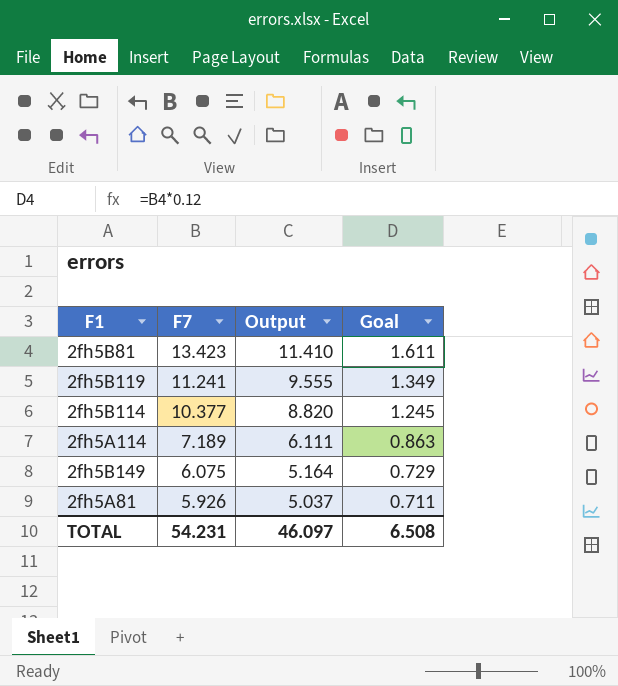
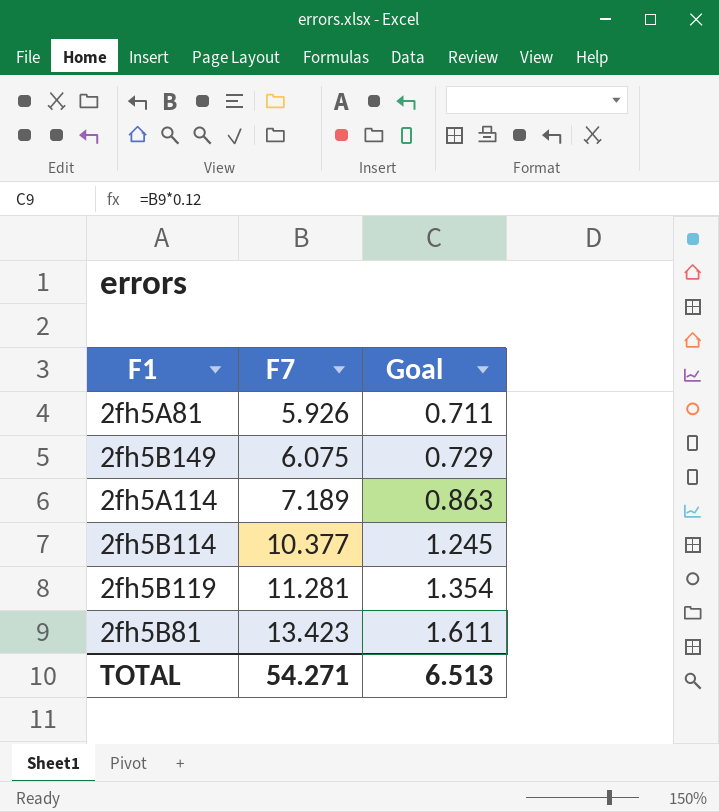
row order: F7 descending -> F7 ascending
column Output | formula: [F7] * 0.85 -> none
2fh5B119 | F7: 11.241 -> 11.281
2fh5B119 | Goal: 1.349 -> 1.354
TOTAL | F7: 54.231 -> 54.271
TOTAL | Goal: 6.508 -> 6.513

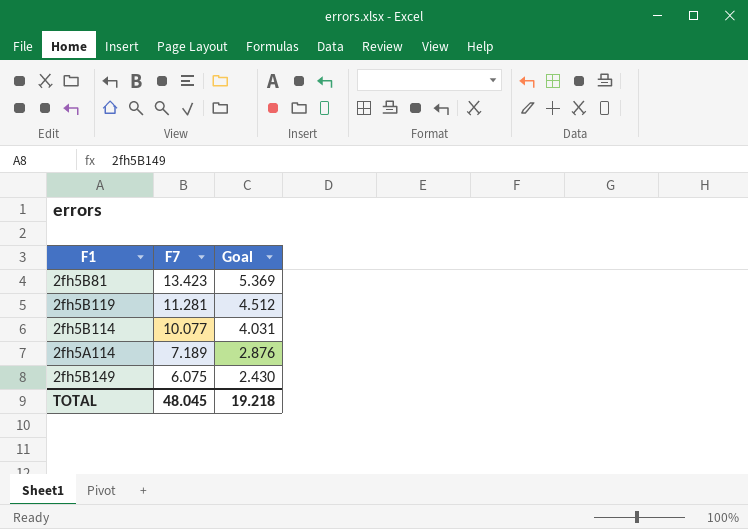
row order: F7 ascending -> F7 descending
column Goal | formula: [F7] * 0.12 -> [F7] * 0.4
row 2fh5A81: 5.926 | 0.711 -> none
2fh5B114 | F7: 10.377 -> 10.077
TOTAL | F7: 54.271 -> 48.045
TOTAL | Goal: 6.513 -> 19.218

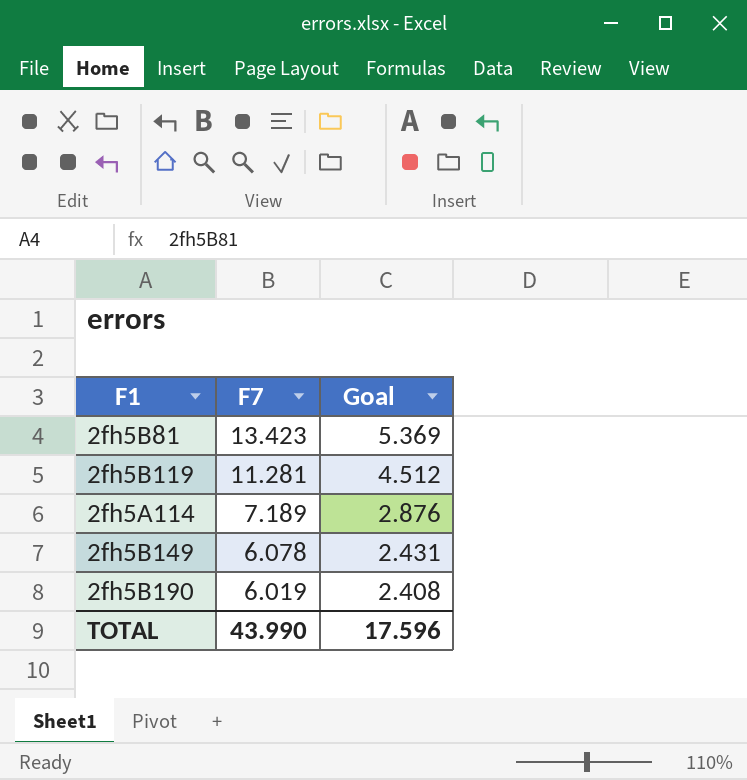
row 2fh5B114: 10.077 | 4.031 -> none
2fh5B149 | F7: 6.075 -> 6.078
2fh5B149 | Goal: 2.430 -> 2.431
row 2fh5B190: none -> 6.019 | 2.408
TOTAL | F7: 48.045 -> 43.990
TOTAL | Goal: 19.218 -> 17.596

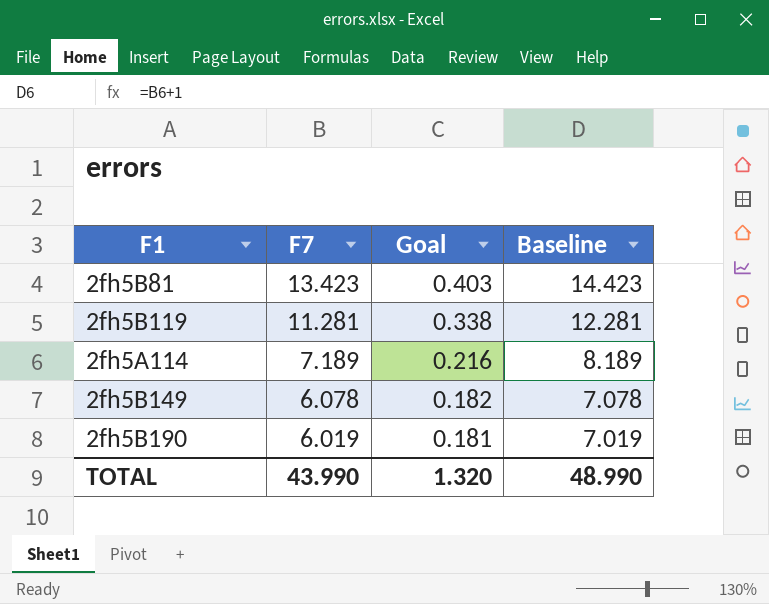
column Goal | formula: [F7] * 0.4 -> [F7] * 0.03
column Baseline | formula: none -> [F7] + 1
TOTAL | Goal: 17.596 -> 1.320

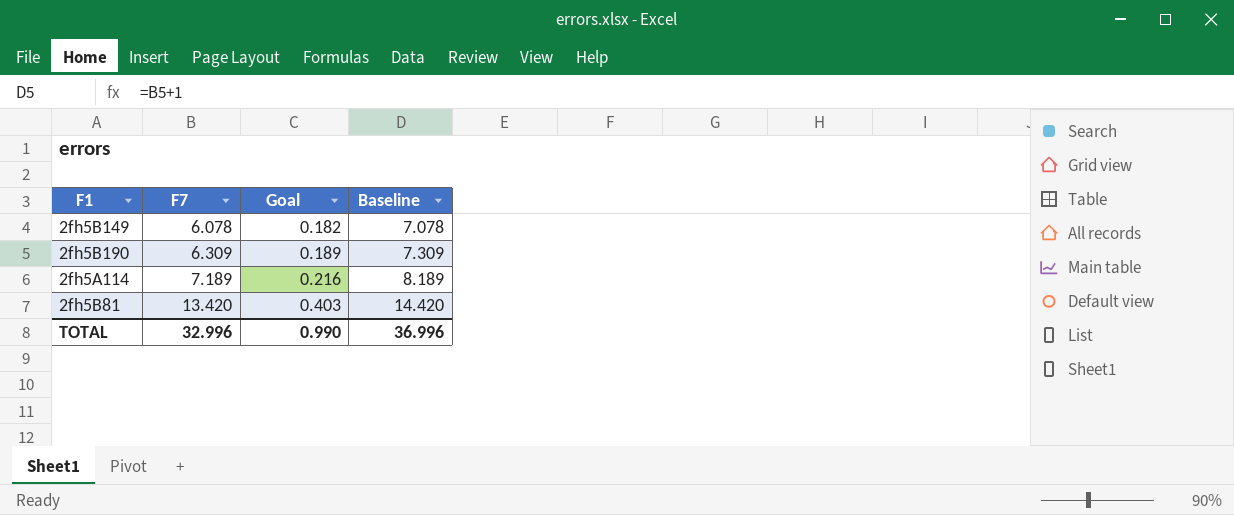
row order: F7 descending -> F7 ascending
row 2fh5B119: 11.281 | 0.338 | 12.281 -> none
2fh5B190 | F7: 6.019 -> 6.309
2fh5B190 | Goal: 0.181 -> 0.189
2fh5B190 | Baseline: 7.019 -> 7.309
2fh5B81 | F7: 13.423 -> 13.420
2fh5B81 | Baseline: 14.423 -> 14.420
TOTAL | F7: 43.990 -> 32.996
TOTAL | Goal: 1.320 -> 0.990
TOTAL | Baseline: 48.990 -> 36.996

